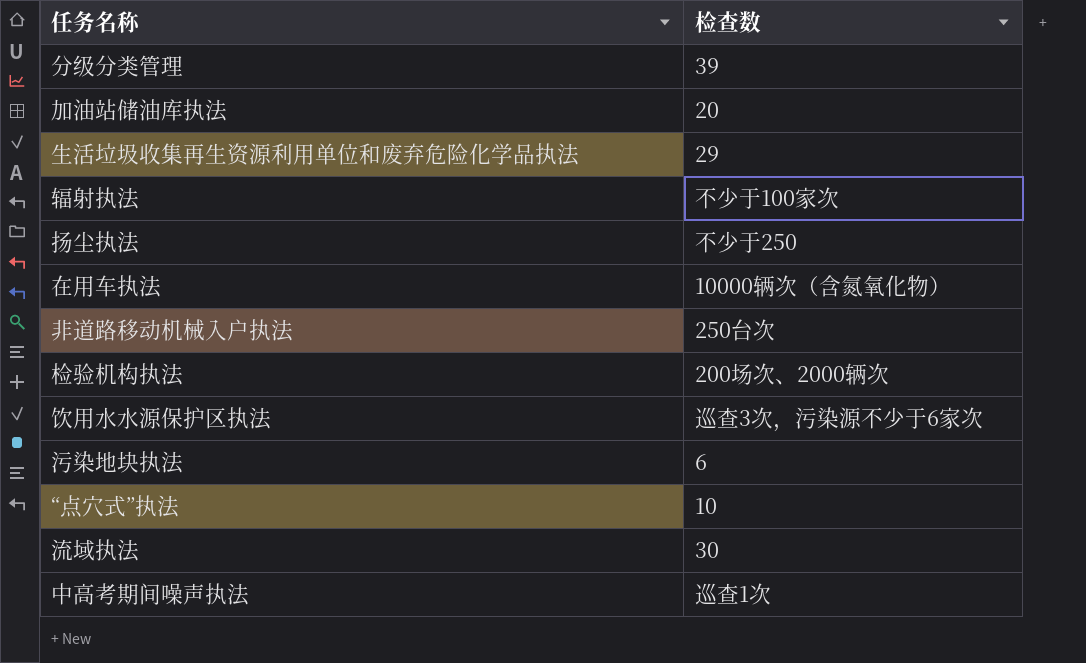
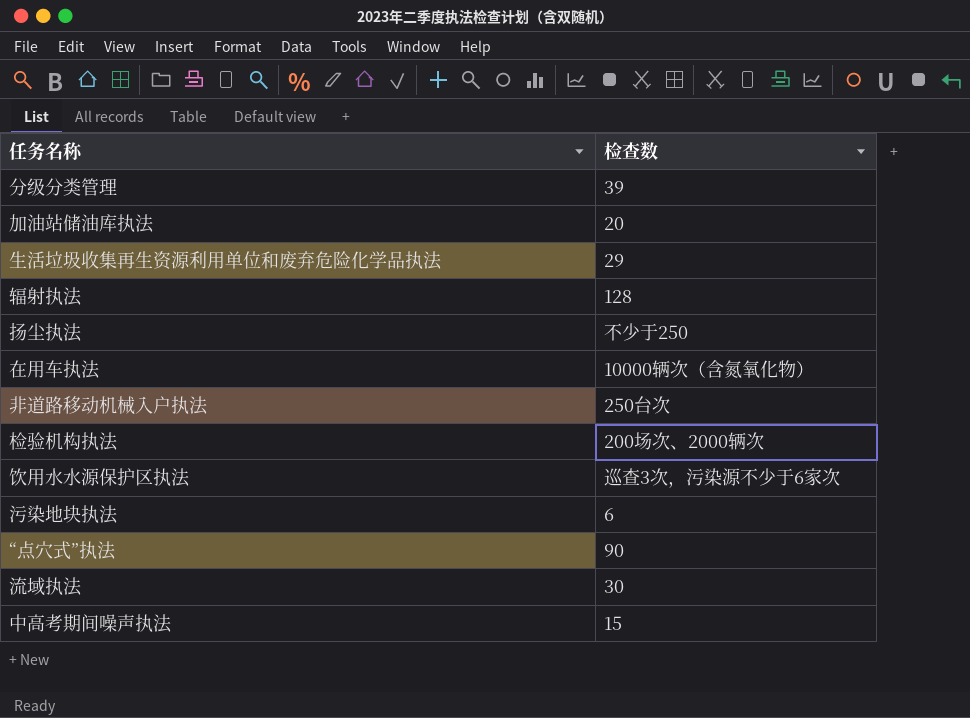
辐射执法 | 检查数: 不少于100家次 -> 128
“点穴式”执法 | 检查数: 10 -> 90
中高考期间噪声执法 | 检查数: 巡查1次 -> 15

